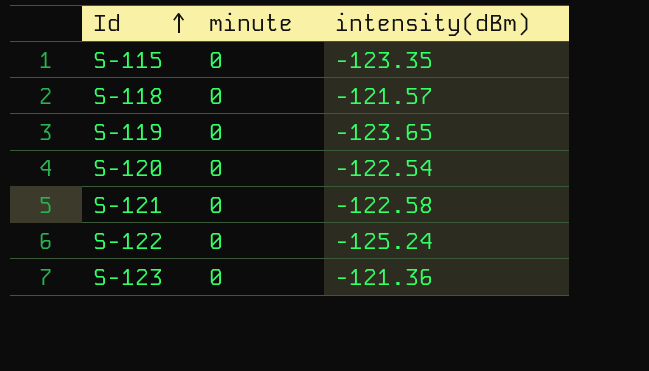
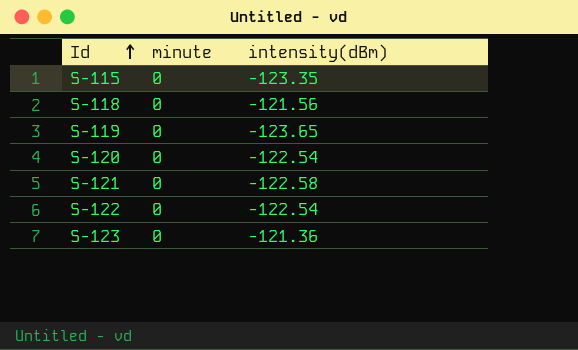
S-118 | intensity(dBm): -121.57 -> -121.56
S-122 | intensity(dBm): -125.24 -> -122.54

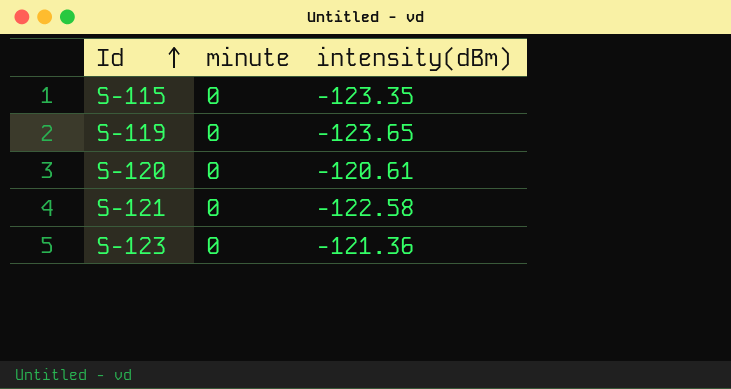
row S-118: 0 | -121.56 -> none
row S-122: 0 | -122.54 -> none
S-120 | intensity(dBm): -122.54 -> -120.61

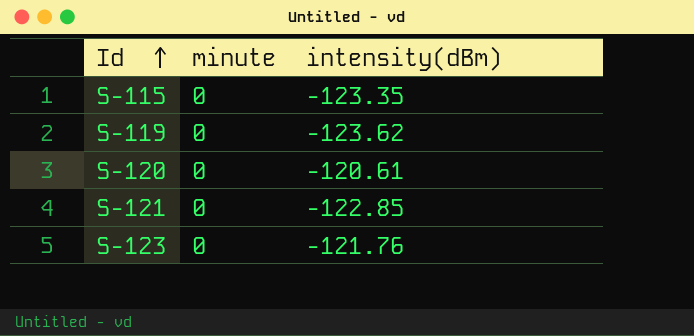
S-119 | intensity(dBm): -123.65 -> -123.62
S-121 | intensity(dBm): -122.58 -> -122.85
S-123 | intensity(dBm): -121.36 -> -121.76

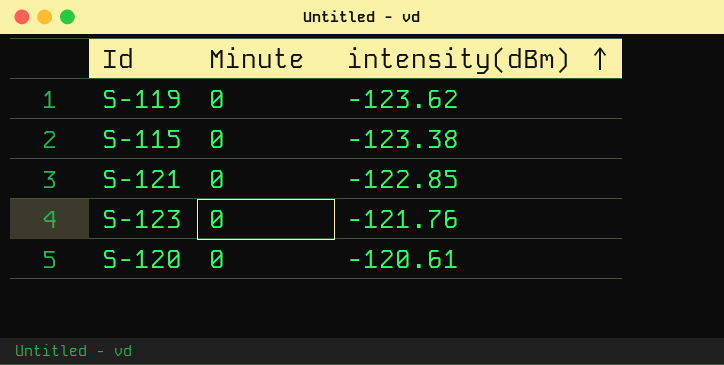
row order: Id ascending -> intensity(dBm) ascending
column name: minute -> Minute
S-115 | intensity(dBm): -123.35 -> -123.38

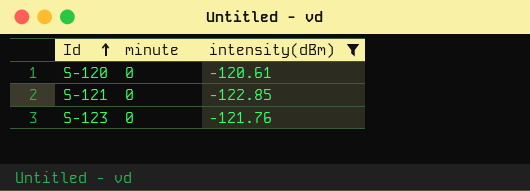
filter: none -> intensity(dBm) >= -122.85
row order: intensity(dBm) ascending -> Id ascending
column name: Minute -> minute

